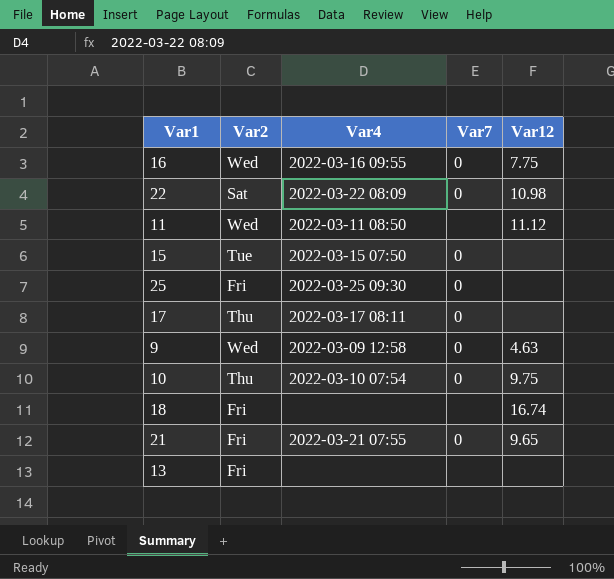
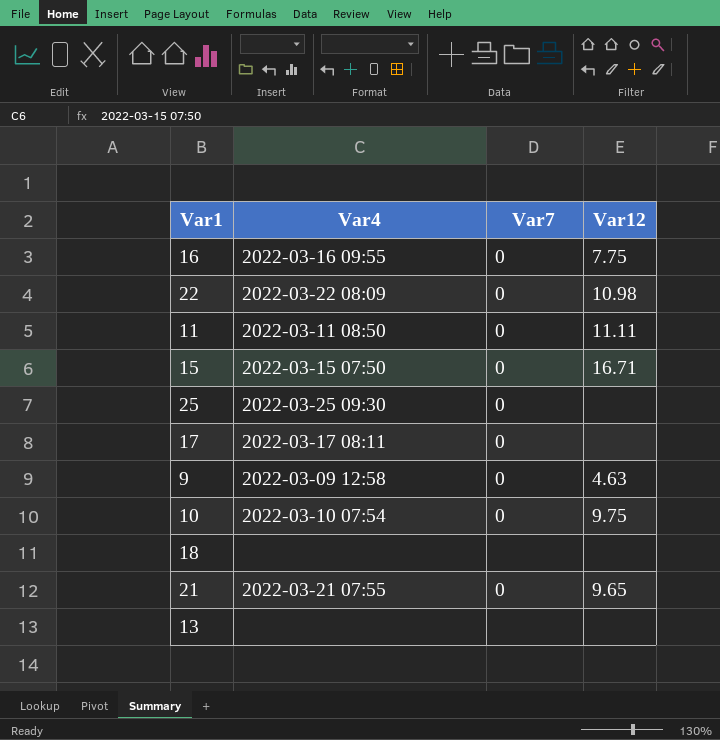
column Var2 | position: 2 -> none
11 | Var7: none -> 0
11 | Var12: 11.12 -> 11.11
15 | Var12: none -> 16.71
18 | Var12: 16.74 -> none

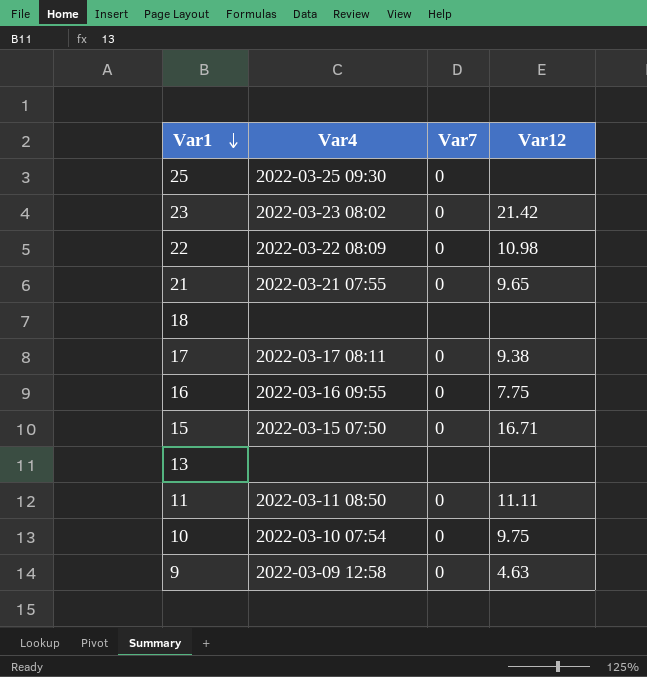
row order: none -> Var1 descending
row 23: none -> 2022-03-23 08:02 | 0 | 21.42
17 | Var12: none -> 9.38

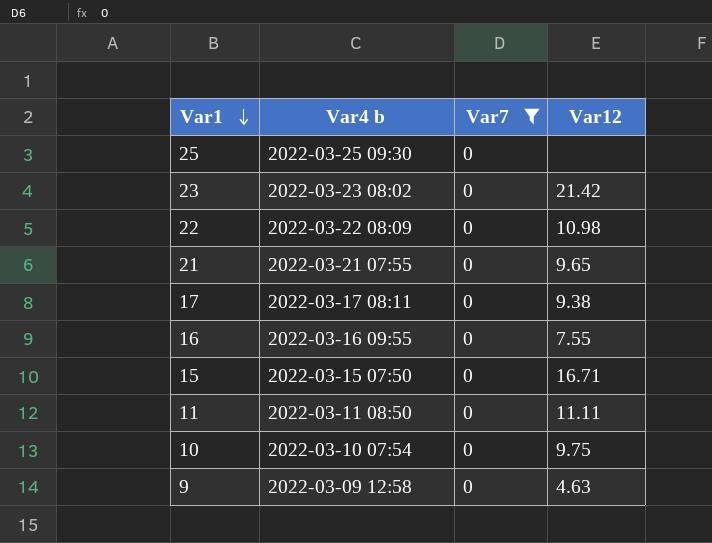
filter: none -> Var7 = 0
column name: Var4 -> Var4 b
16 | Var12: 7.75 -> 7.55

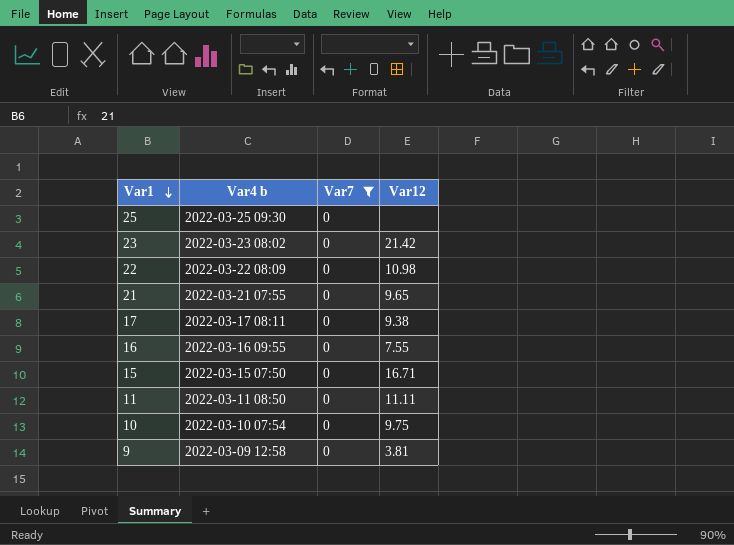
9 | Var12: 4.63 -> 3.81

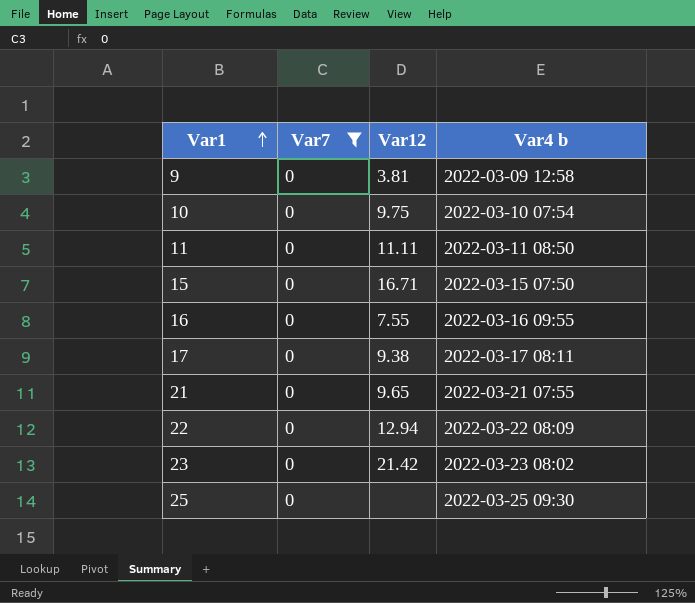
row order: Var1 descending -> Var1 ascending
column Var4 b | position: 2 -> 4
22 | Var12: 10.98 -> 12.94

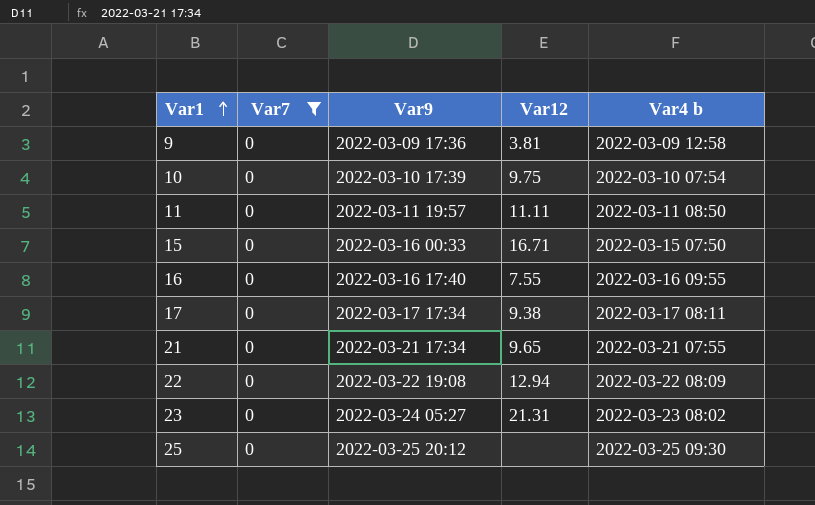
column Var9 | position: none -> 3
23 | Var12: 21.42 -> 21.31

